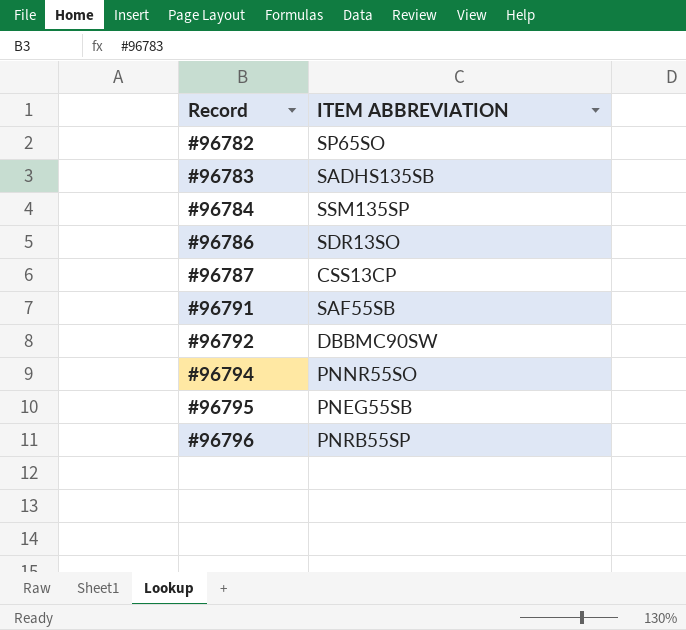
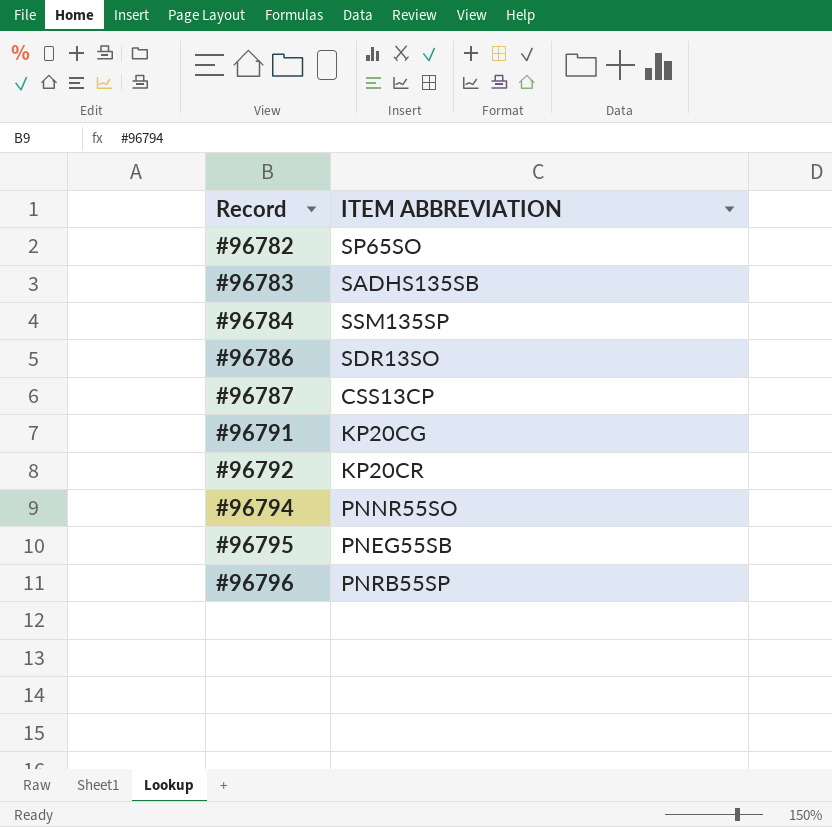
#96791 | ITEM ABBREVIATION: SAF55SB -> KP20CG
#96792 | ITEM ABBREVIATION: DBBMC90SW -> KP20CR

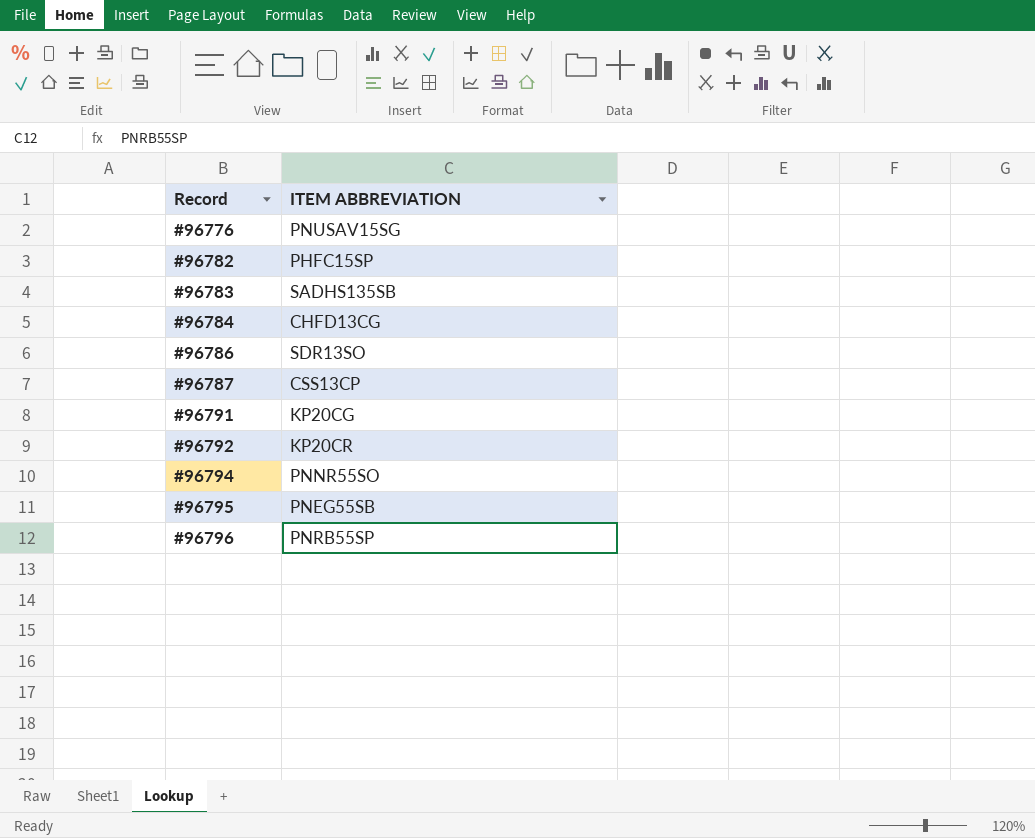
row #96776: none -> PNUSAV15SG
#96782 | ITEM ABBREVIATION: SP65SO -> PHFC15SP
#96784 | ITEM ABBREVIATION: SSM135SP -> CHFD13CG

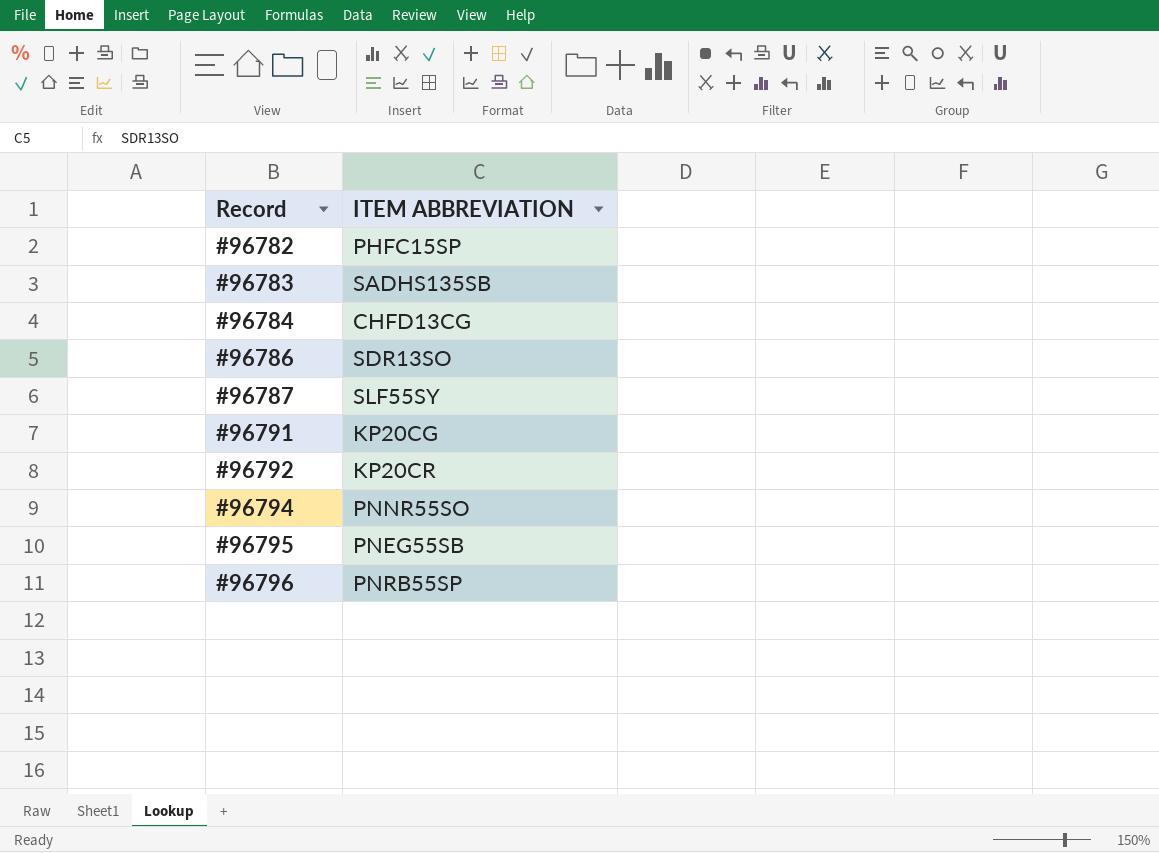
row #96776: PNUSAV15SG -> none
#96787 | ITEM ABBREVIATION: CSS13CP -> SLF55SY

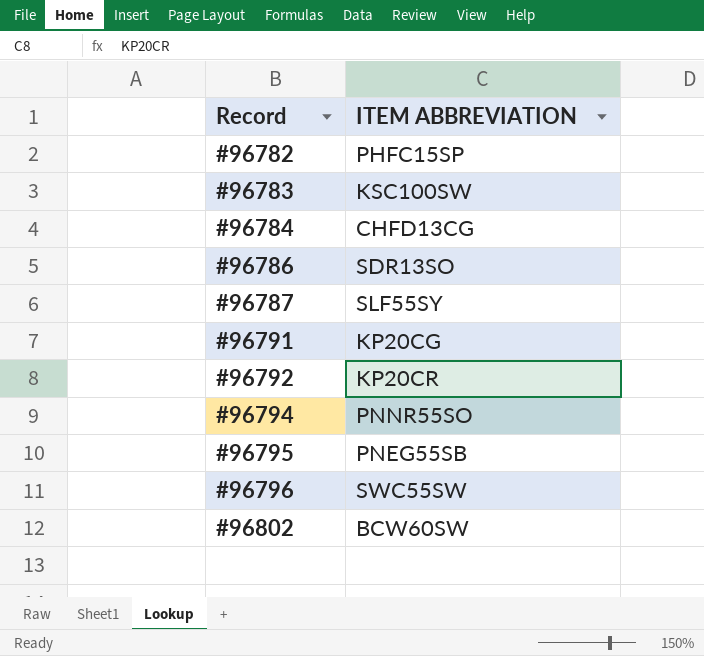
#96783 | ITEM ABBREVIATION: SADHS135SB -> KSC100SW
#96796 | ITEM ABBREVIATION: PNRB55SP -> SWC55SW
row #96802: none -> BCW60SW

